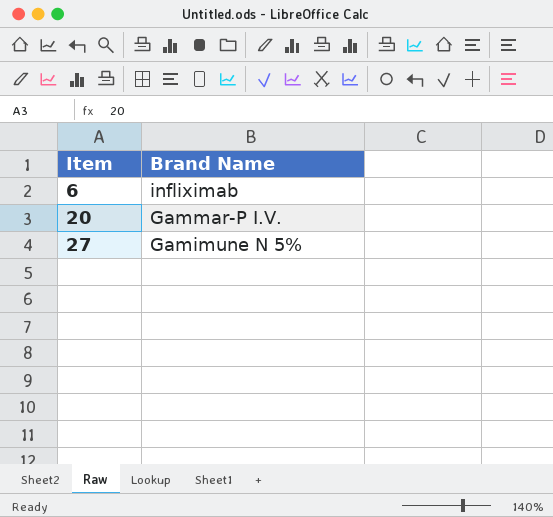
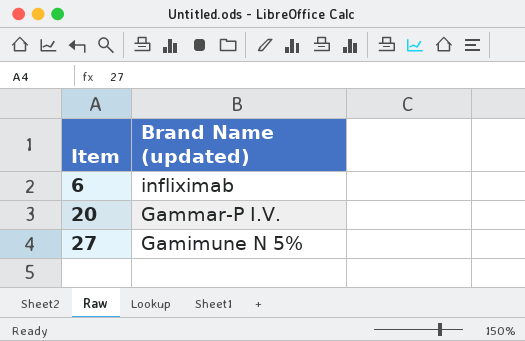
column name: Brand Name -> Brand Name (updated)

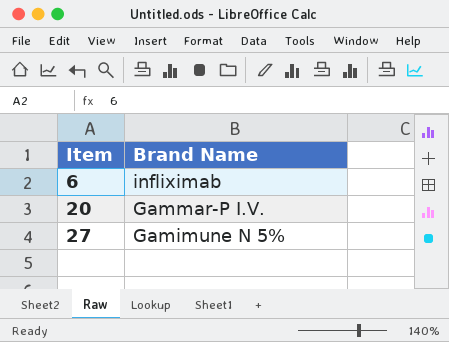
column name: Brand Name (updated) -> Brand Name

